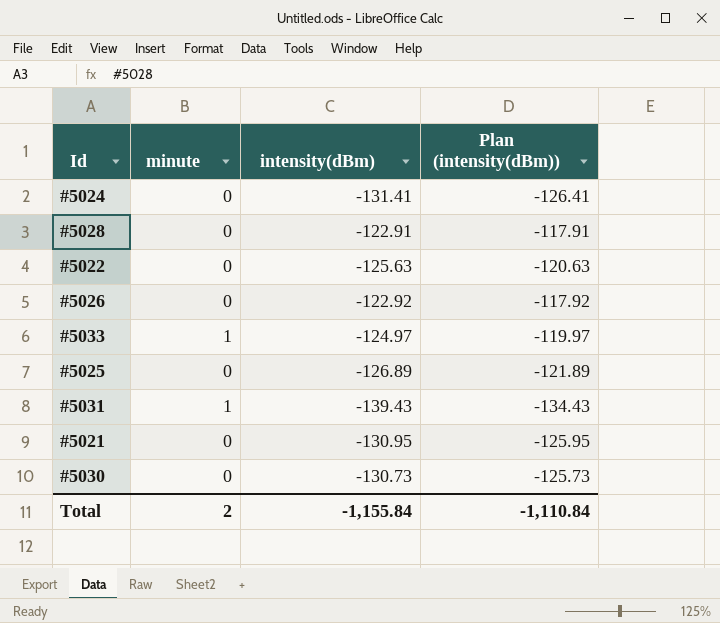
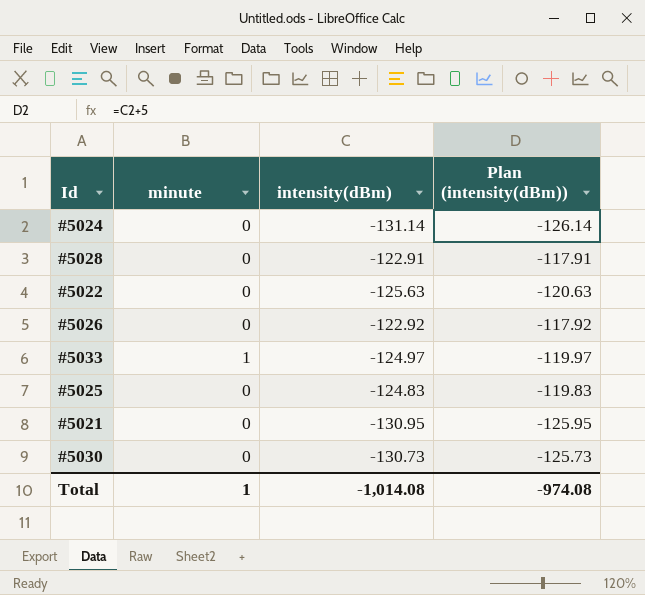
row #5031: 1 | -139.43 | -134.43 -> none
#5024 | intensity(dBm): -131.41 -> -131.14
#5024 | Plan (intensity(dBm)): -126.41 -> -126.14
#5025 | intensity(dBm): -126.89 -> -124.83
#5025 | Plan (intensity(dBm)): -121.89 -> -119.83
Total | minute: 2 -> 1
Total | intensity(dBm): -1,155.84 -> -1,014.08
Total | Plan (intensity(dBm)): -1,110.84 -> -974.08

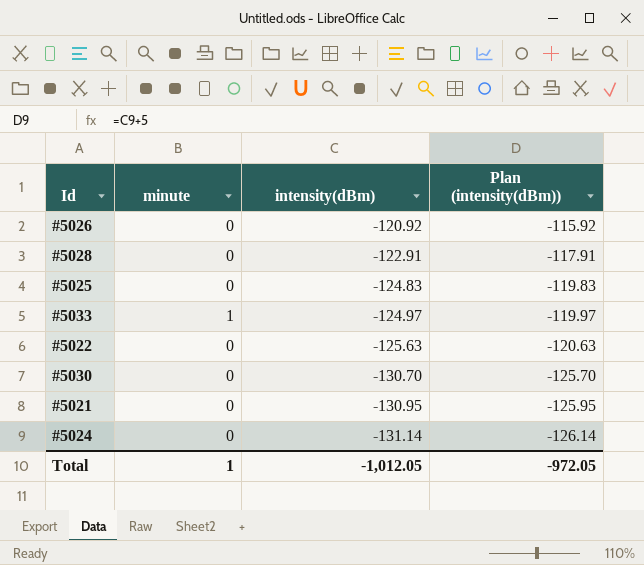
row order: none -> intensity(dBm) descending
#5026 | intensity(dBm): -122.92 -> -120.92
#5026 | Plan (intensity(dBm)): -117.92 -> -115.92
#5030 | intensity(dBm): -130.73 -> -130.70
#5030 | Plan (intensity(dBm)): -125.73 -> -125.70
Total | intensity(dBm): -1,014.08 -> -1,012.05
Total | Plan (intensity(dBm)): -974.08 -> -972.05

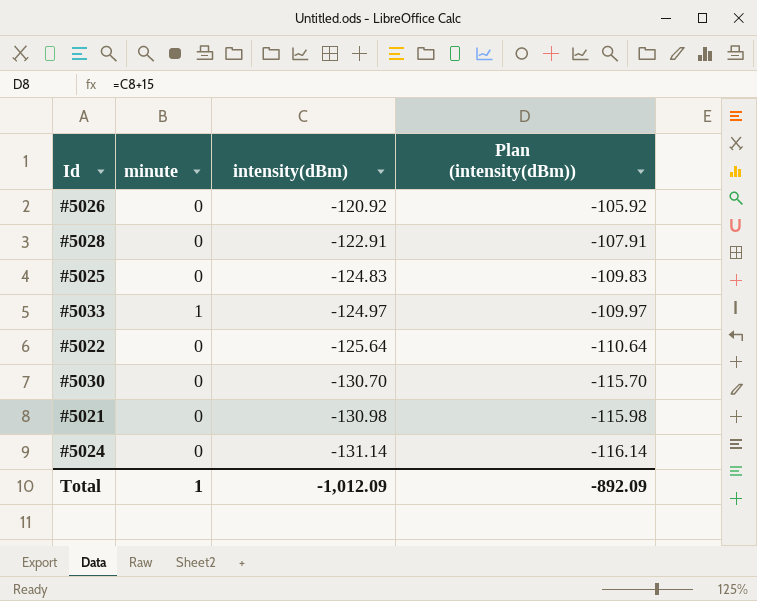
column Plan (intensity(dBm)) | formula: [intensity(dBm)] + 5 -> [intensity(dBm)] + 15
#5022 | intensity(dBm): -125.63 -> -125.64
#5021 | intensity(dBm): -130.95 -> -130.98
Total | intensity(dBm): -1,012.05 -> -1,012.09
Total | Plan (intensity(dBm)): -972.05 -> -892.09

